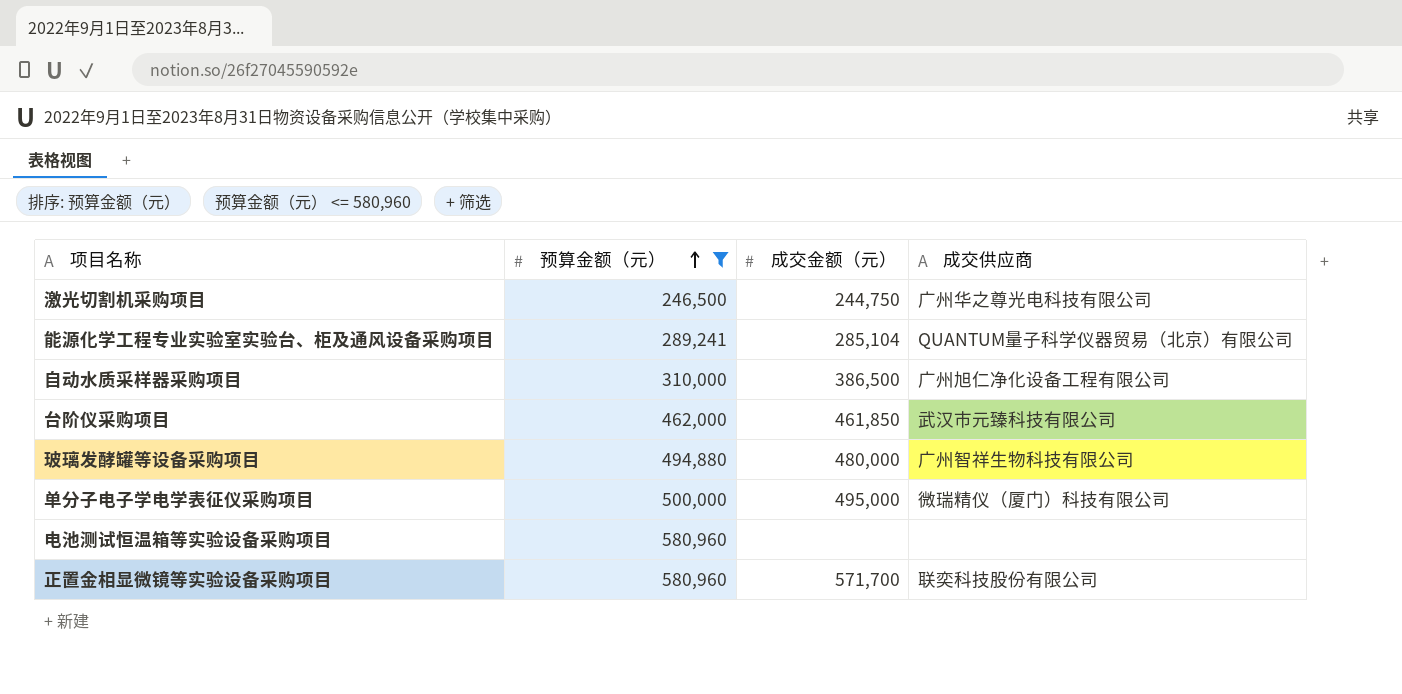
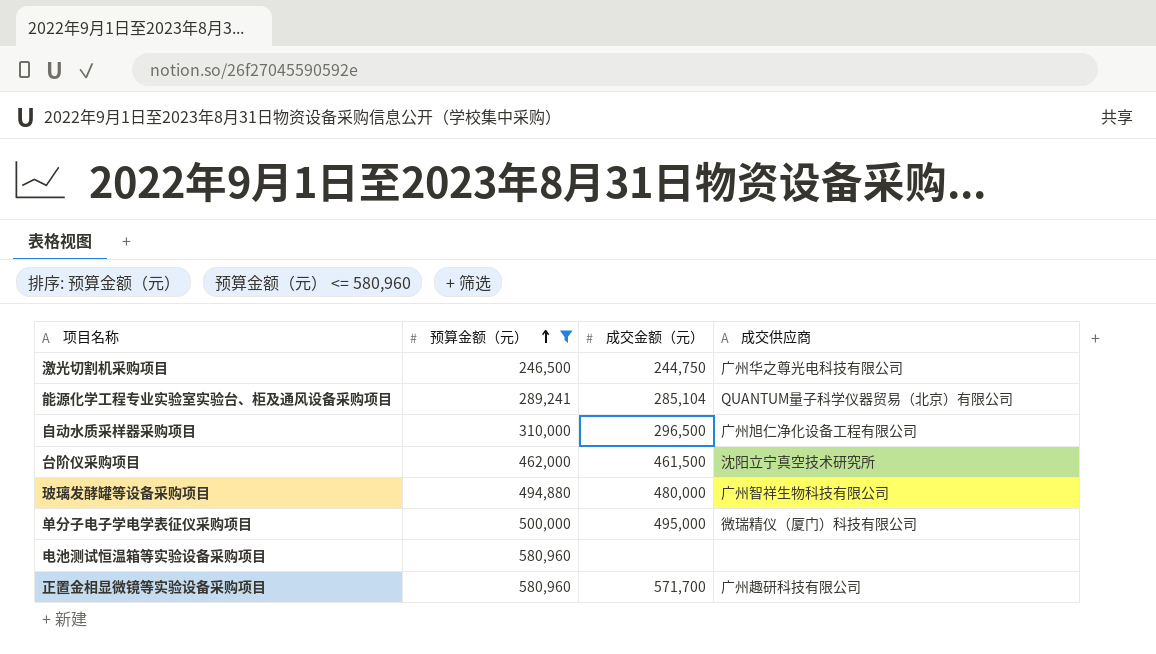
自动水质采样器采购项目 | 成交金额（元）: 386,500 -> 296,500
台阶仪采购项目 | 成交金额（元）: 461,850 -> 461,500
台阶仪采购项目 | 成交供应商: 武汉市元臻科技有限公司 -> 沈阳立宁真空技术研究所
正置金相显微镜等实验设备采购项目 | 成交供应商: 联奕科技股份有限公司 -> 广州趣研科技有限公司

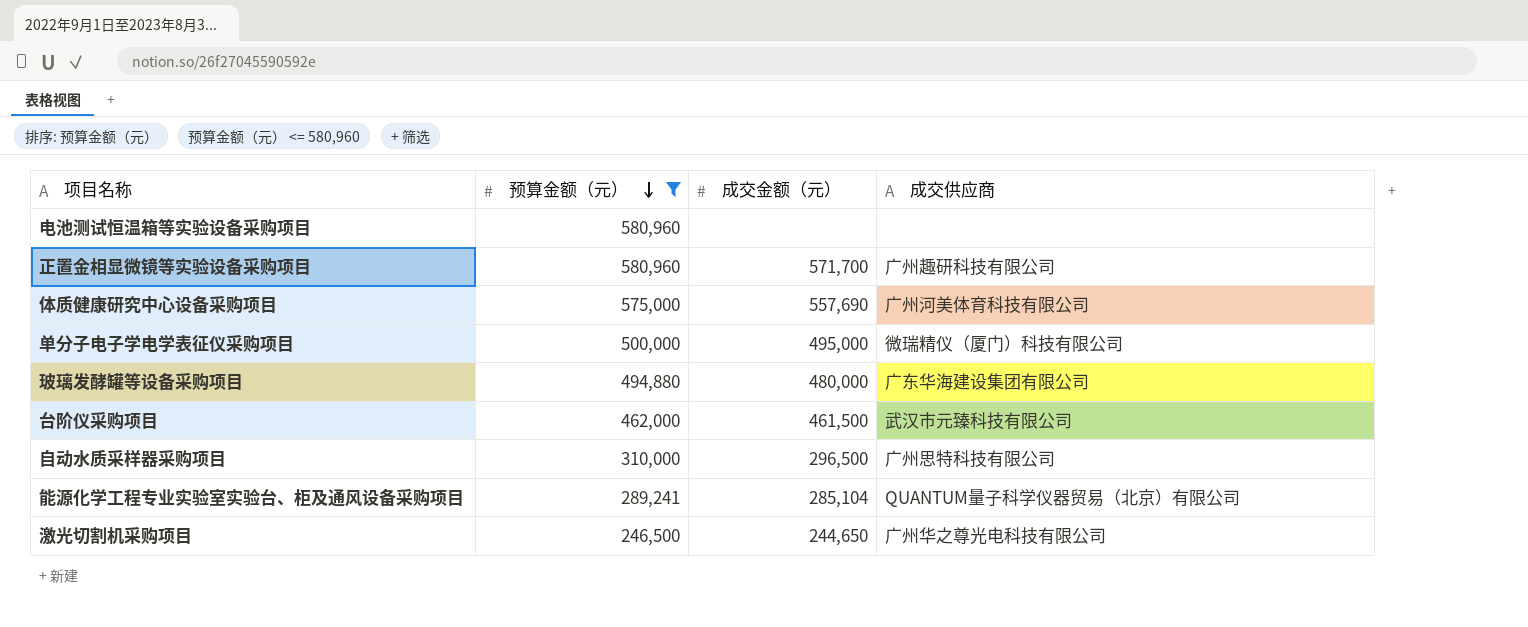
row order: 预算金额（元） ascending -> 预算金额（元） descending
row 体质健康研究中心设备采购项目: none -> 575,000 | 557,690 | 广州河美体育科技有限公司
玻璃发酵罐等设备采购项目 | 成交供应商: 广州智祥生物科技有限公司 -> 广东华海建设集团有限公司
台阶仪采购项目 | 成交供应商: 沈阳立宁真空技术研究所 -> 武汉市元臻科技有限公司
自动水质采样器采购项目 | 成交供应商: 广州旭仁净化设备工程有限公司 -> 广州思特科技有限公司
激光切割机采购项目 | 成交金额（元）: 244,750 -> 244,650

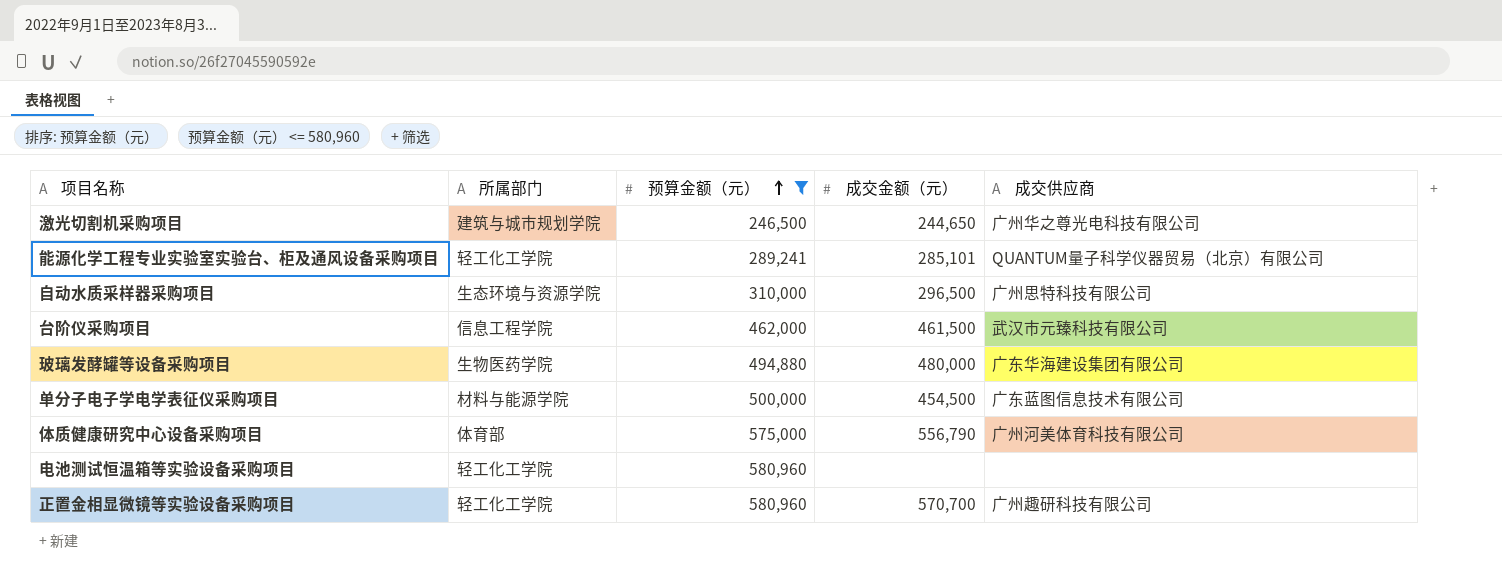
row order: 预算金额（元） descending -> 预算金额（元） ascending
column 所属部门 | position: none -> 2
能源化学工程专业实验室实验台、柜及通风设备采购项目 | 成交金额（元）: 285,104 -> 285,101
单分子电子学电学表征仪采购项目 | 成交金额（元）: 495,000 -> 454,500
单分子电子学电学表征仪采购项目 | 成交供应商: 微瑞精仪（厦门）科技有限公司 -> 广东蓝图信息技术有限公司
体质健康研究中心设备采购项目 | 成交金额（元）: 557,690 -> 556,790
正置金相显微镜等实验设备采购项目 | 成交金额（元）: 571,700 -> 570,700

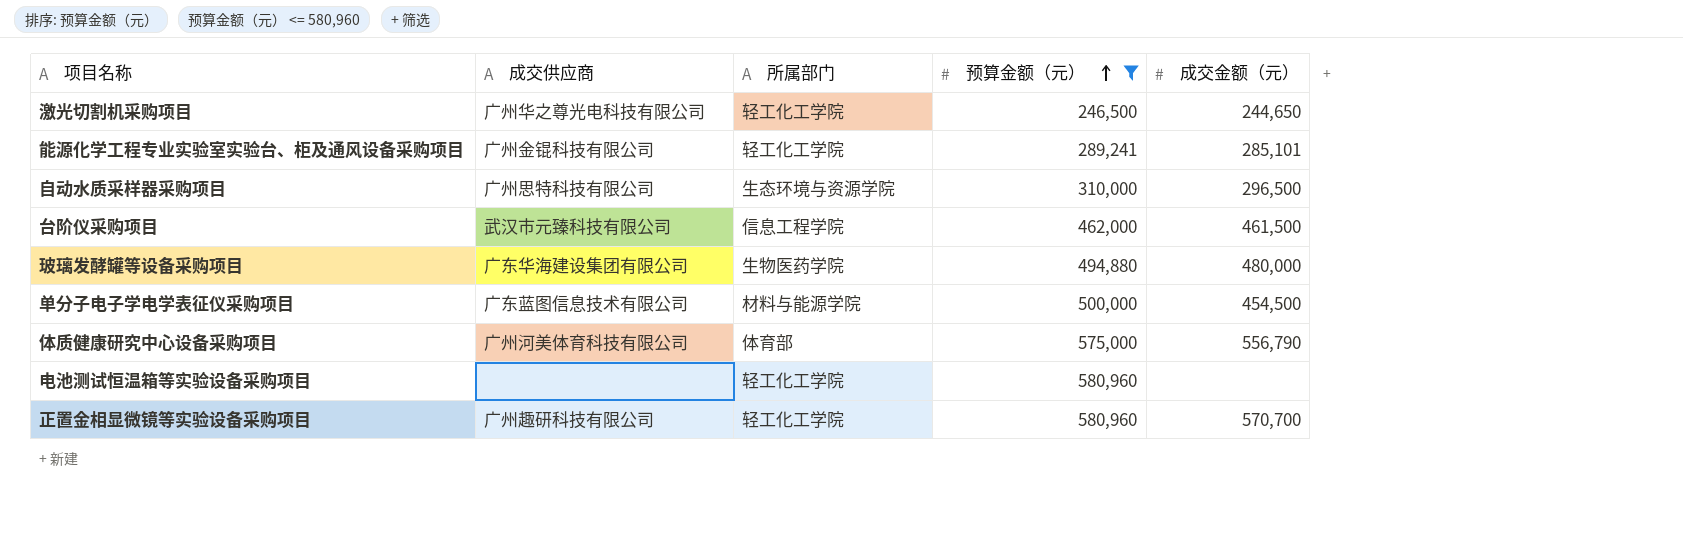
column 成交供应商 | position: 5 -> 2
激光切割机采购项目 | 所属部门: 建筑与城市规划学院 -> 轻工化工学院
能源化学工程专业实验室实验台、柜及通风设备采购项目 | 成交供应商: QUANTUM量子科学仪器贸易（北京）有限公司 -> 广州金锟科技有限公司

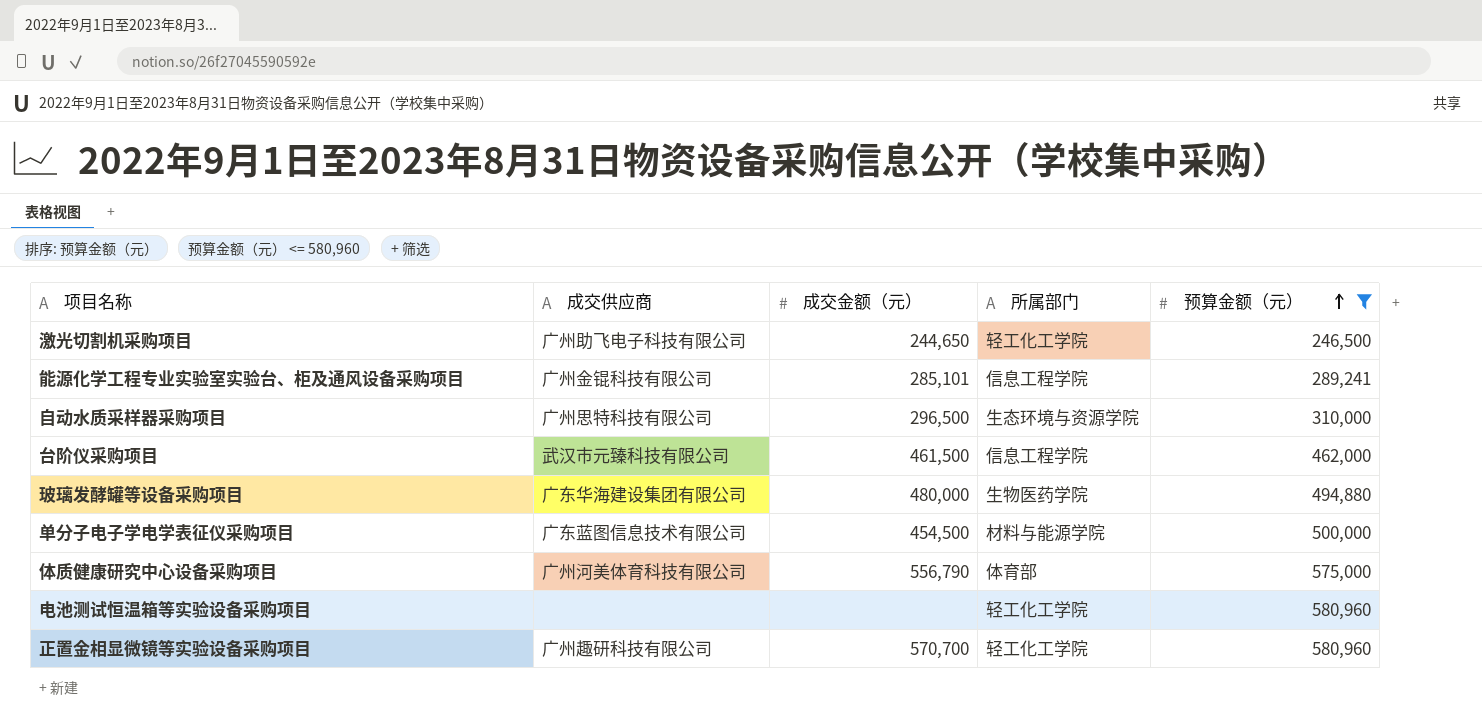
column 成交金额（元） | position: 5 -> 3
激光切割机采购项目 | 成交供应商: 广州华之尊光电科技有限公司 -> 广州助飞电子科技有限公司
能源化学工程专业实验室实验台、柜及通风设备采购项目 | 所属部门: 轻工化工学院 -> 信息工程学院

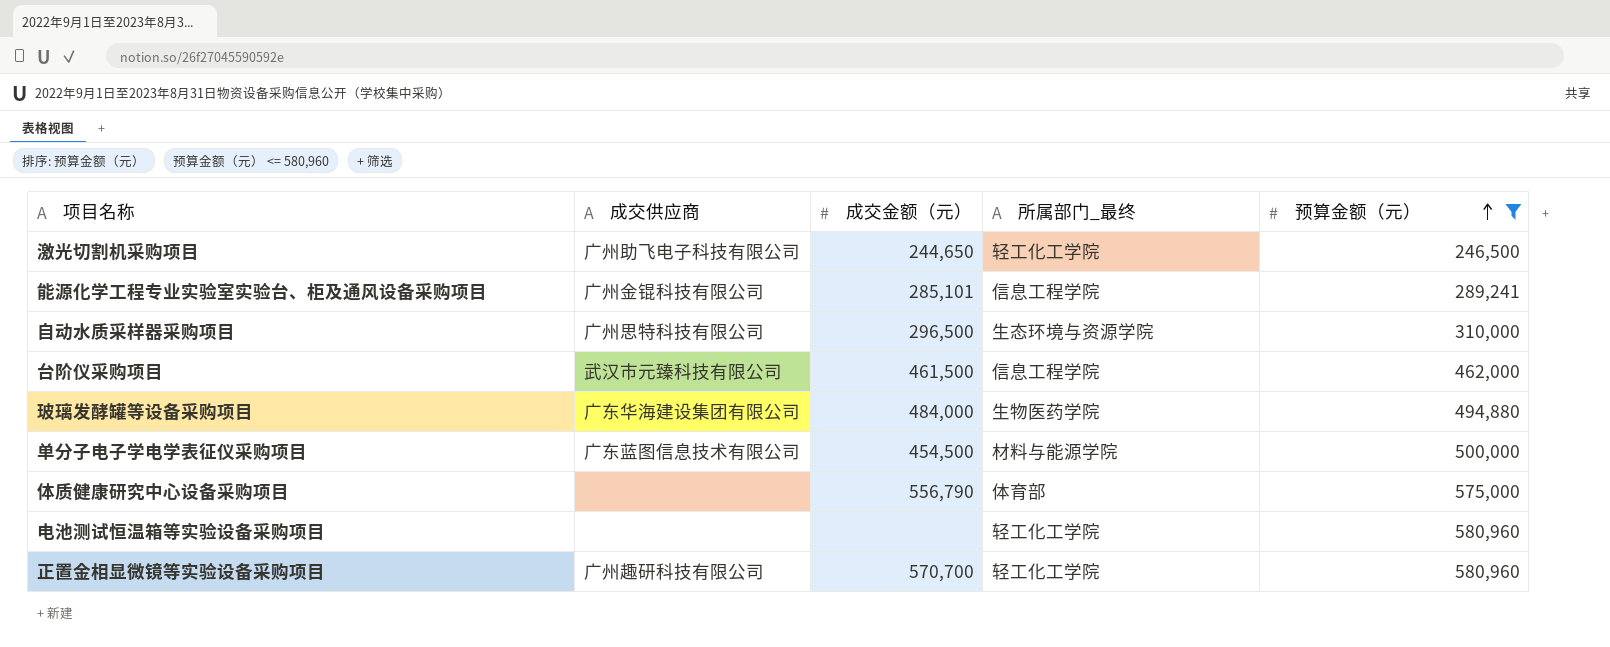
column name: 所属部门 -> 所属部门_最终
玻璃发酵罐等设备采购项目 | 成交金额（元）: 480,000 -> 484,000
体质健康研究中心设备采购项目 | 成交供应商: 广州河美体育科技有限公司 -> none

